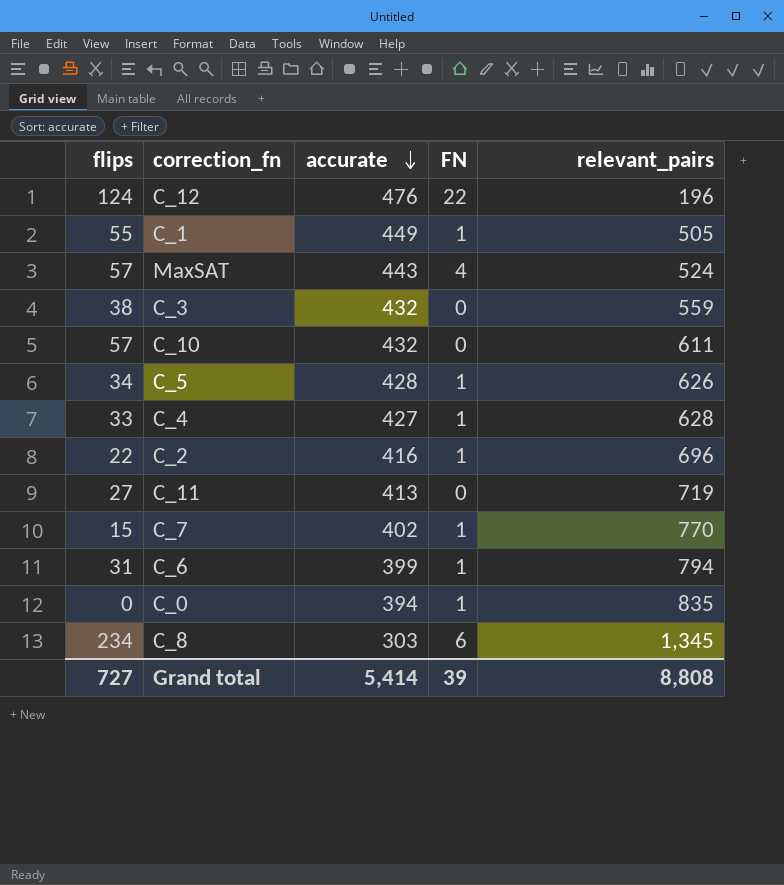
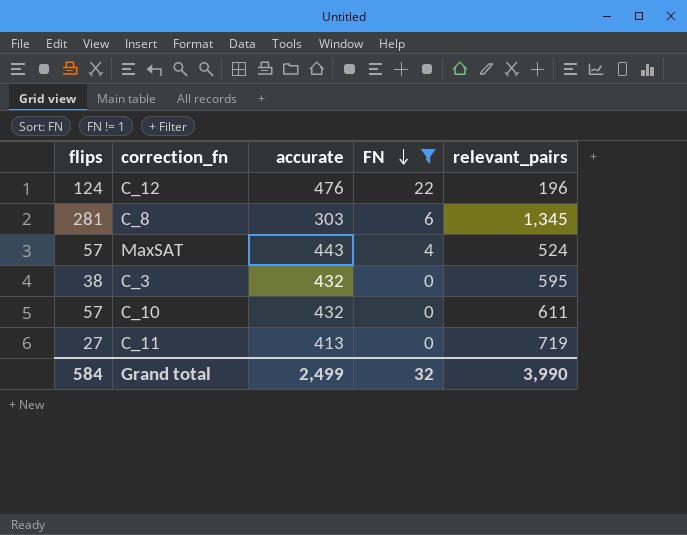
filter: none -> FN != 1
row order: accurate descending -> FN descending
C_8 | flips: 234 -> 281
C_3 | relevant_pairs: 559 -> 595
Grand total | flips: 727 -> 584
Grand total | accurate: 5,414 -> 2,499
Grand total | FN: 39 -> 32
Grand total | relevant_pairs: 8,808 -> 3,990

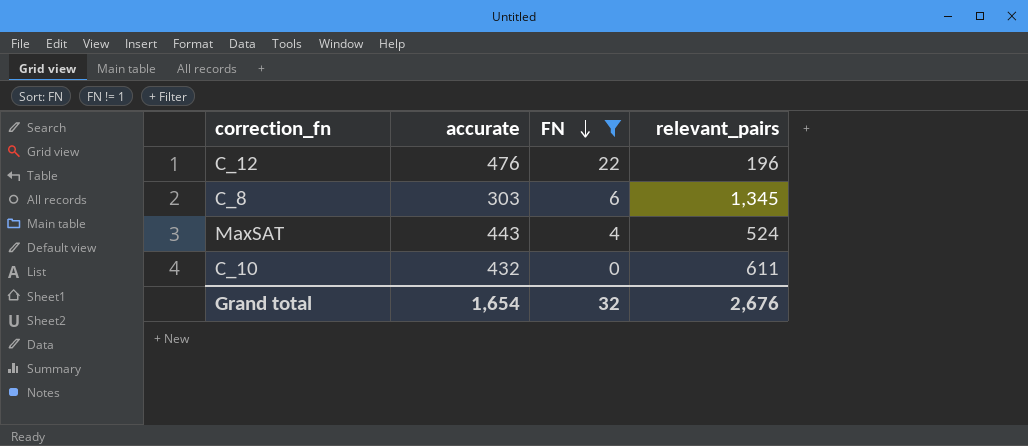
column flips | position: 1 -> none
row C_3: 38 | 432 | 0 | 595 -> none
row C_11: 27 | 413 | 0 | 719 -> none
Grand total | accurate: 2,499 -> 1,654
Grand total | relevant_pairs: 3,990 -> 2,676

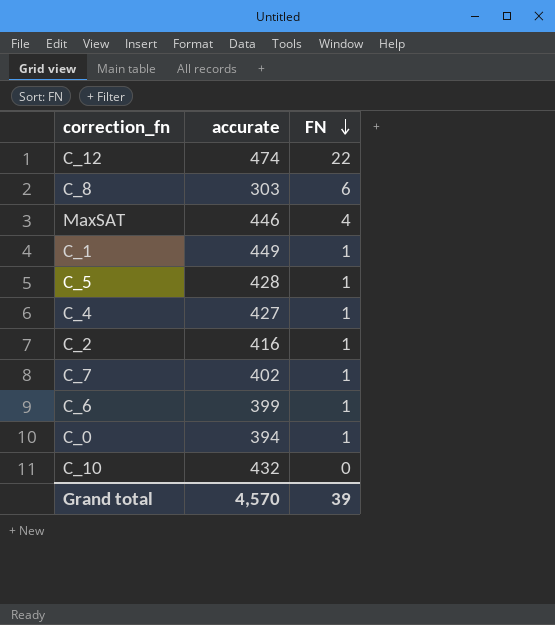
filter: FN != 1 -> none
column relevant_pairs | position: 4 -> none
C_12 | accurate: 476 -> 474
MaxSAT | accurate: 443 -> 446
Grand total | accurate: 1,654 -> 4,570
Grand total | FN: 32 -> 39

